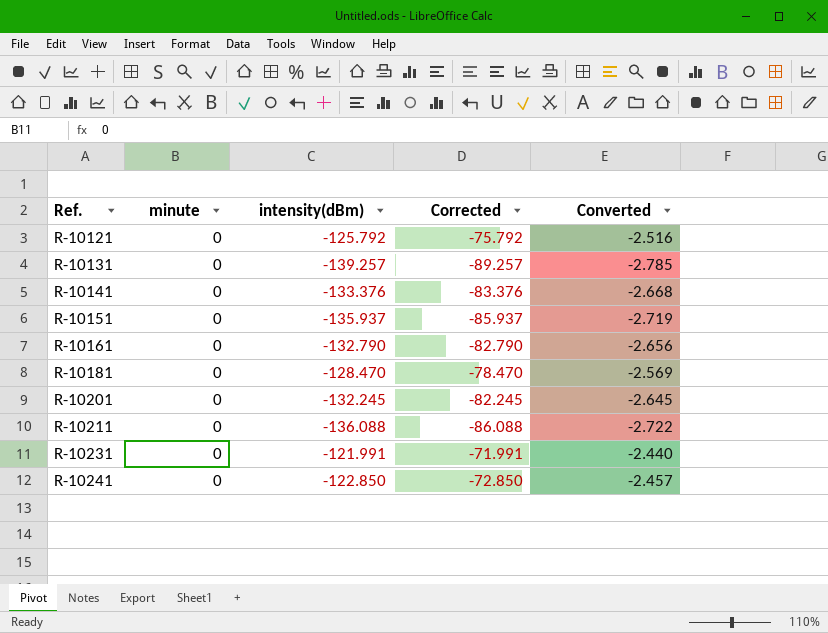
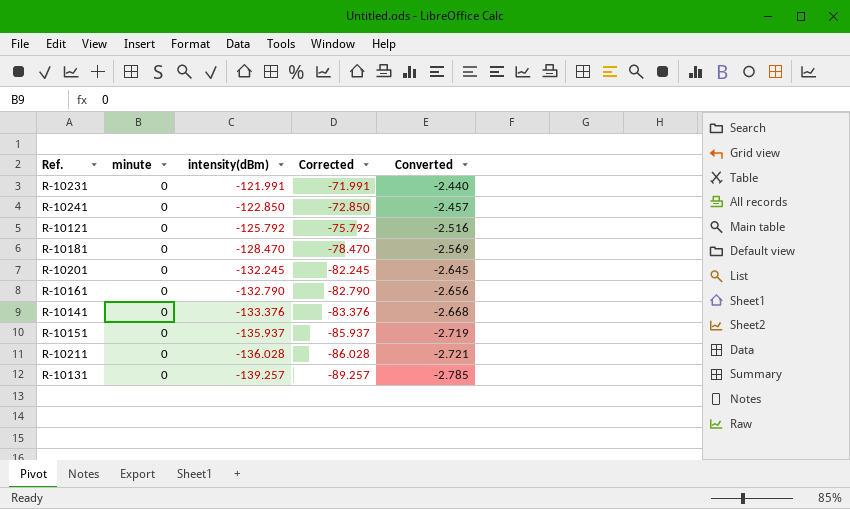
row order: Ref. ascending -> intensity(dBm) descending
R-10211 | intensity(dBm): -136.088 -> -136.028
R-10211 | Corrected: -86.088 -> -86.028
R-10211 | Converted: -2.722 -> -2.721

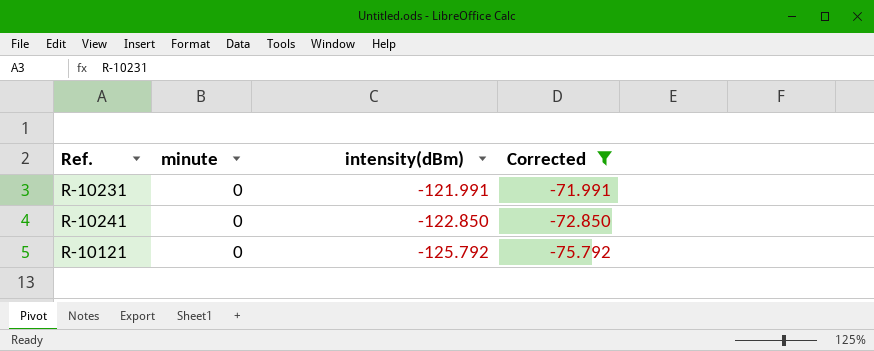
filter: none -> Corrected >= -75.792
column Converted | formula: [intensity(dBm)] * 0.02 -> none

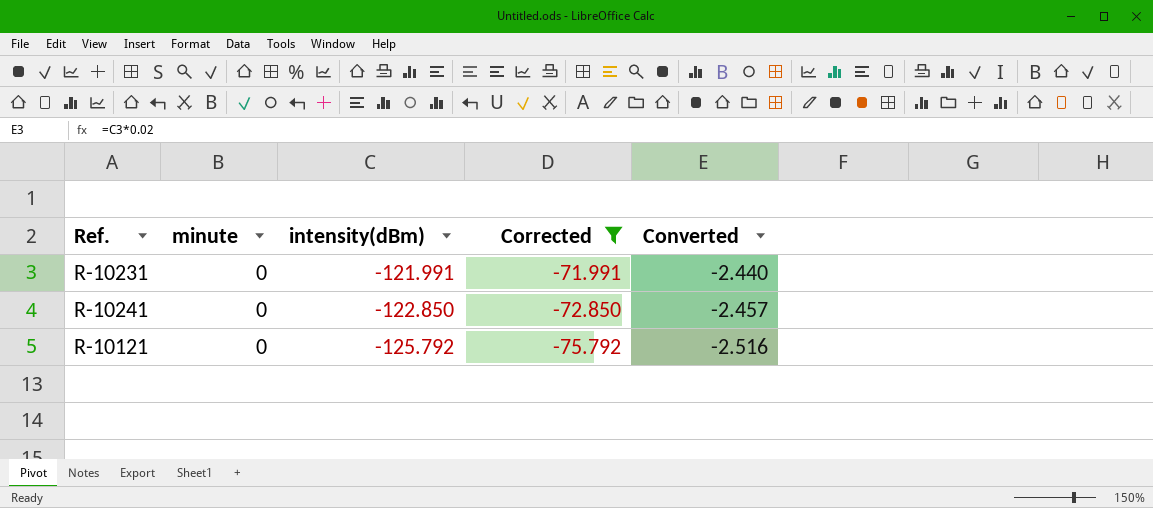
column Converted | formula: none -> [intensity(dBm)] * 0.02

